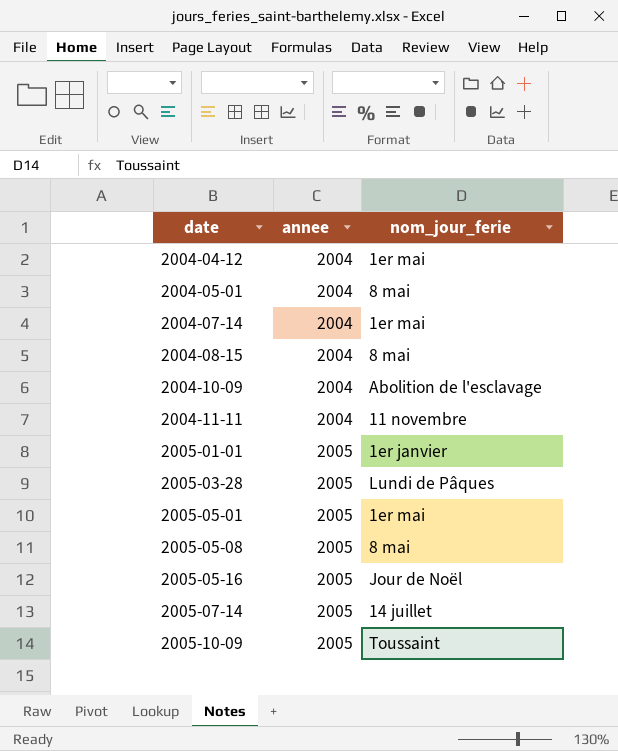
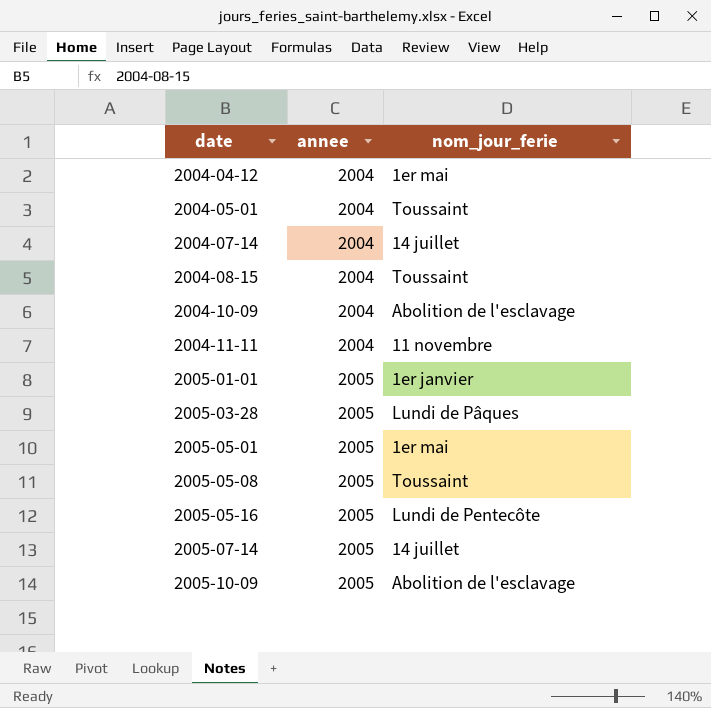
2004-05-01 | nom_jour_ferie: 8 mai -> Toussaint
2004-07-14 | nom_jour_ferie: 1er mai -> 14 juillet
2004-08-15 | nom_jour_ferie: 8 mai -> Toussaint
2005-05-08 | nom_jour_ferie: 8 mai -> Toussaint
2005-05-16 | nom_jour_ferie: Jour de Noël -> Lundi de Pentecôte
2005-10-09 | nom_jour_ferie: Toussaint -> Abolition de l'esclavage

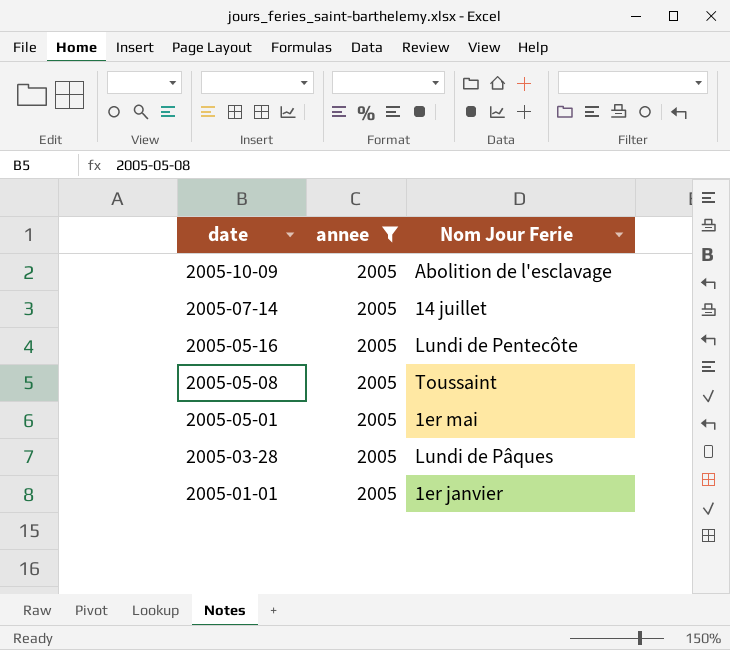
filter: none -> annee = 2005
row order: date ascending -> date descending
column name: nom_jour_ferie -> Nom Jour Ferie

